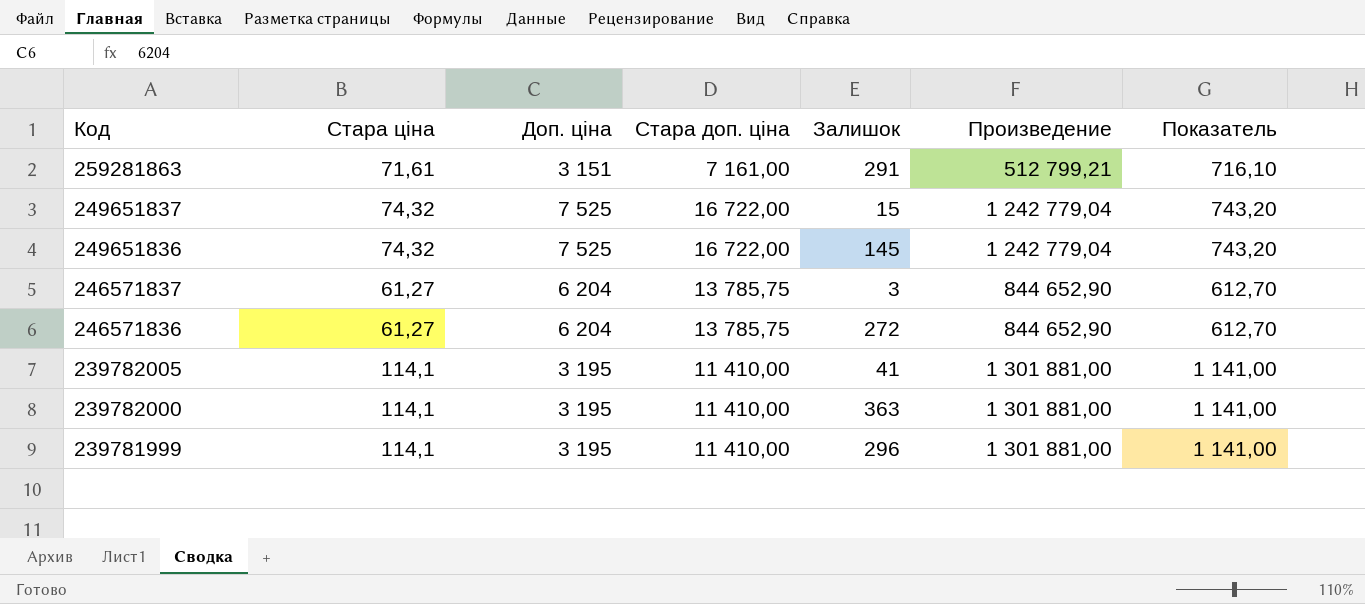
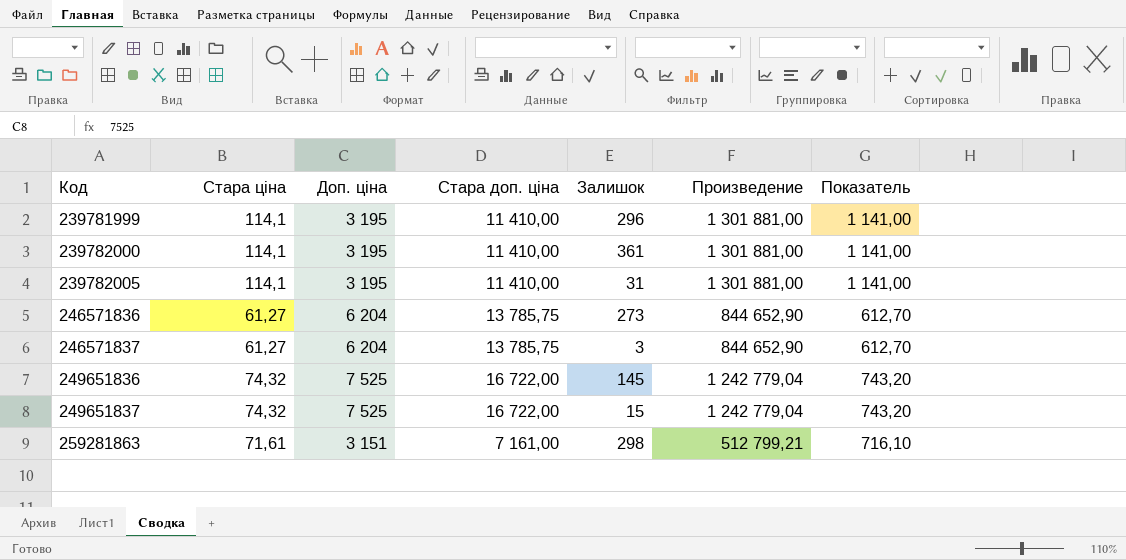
row order: Код descending -> Код ascending
239782000 | Залишок: 363 -> 361
239782005 | Залишок: 41 -> 31
246571836 | Залишок: 272 -> 273
259281863 | Залишок: 291 -> 298

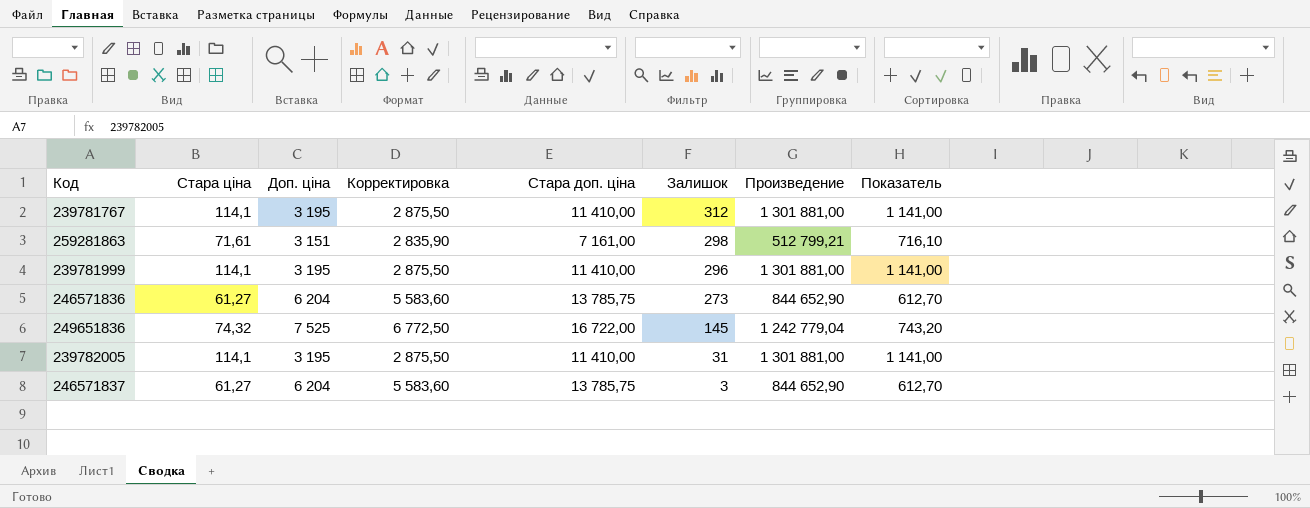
row order: Код ascending -> Залишок descending
column Корректировка | formula: none -> [Доп. ціна] * 0,9
row 239782000: 114,1 | 3 195 | 11 410,00 | 361 | 1 301 881,00 | 1 141,00 -> none
row 249651837: 74,32 | 7 525 | 16 722,00 | 15 | 1 242 779,04 | 743,20 -> none
row 239781767: none -> 114,1 | 3 195 | 2 875,50 | 11 410,00 | 312 | 1 301 881,00 | 1 141,00

